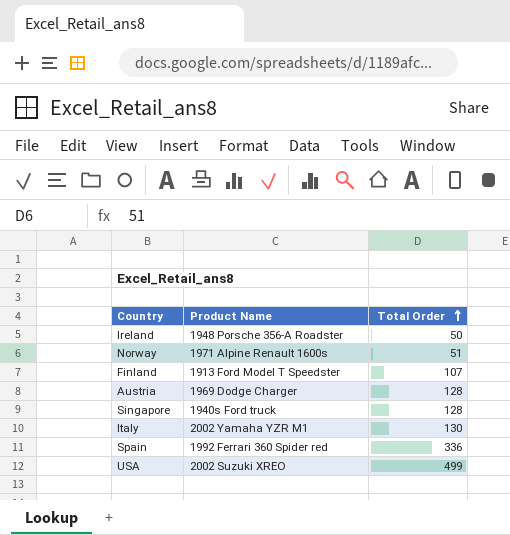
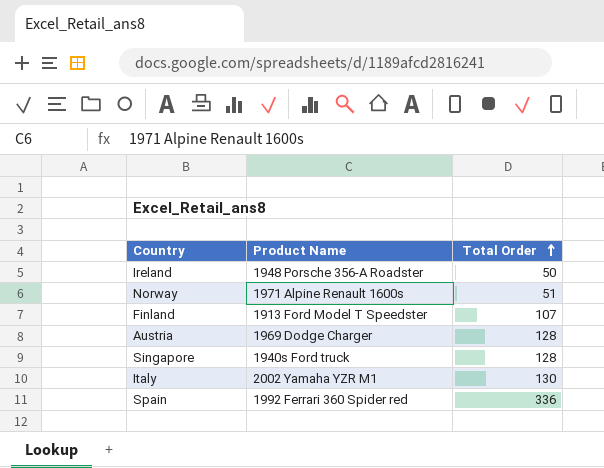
row USA: 2002 Suzuki XREO | 499 -> none

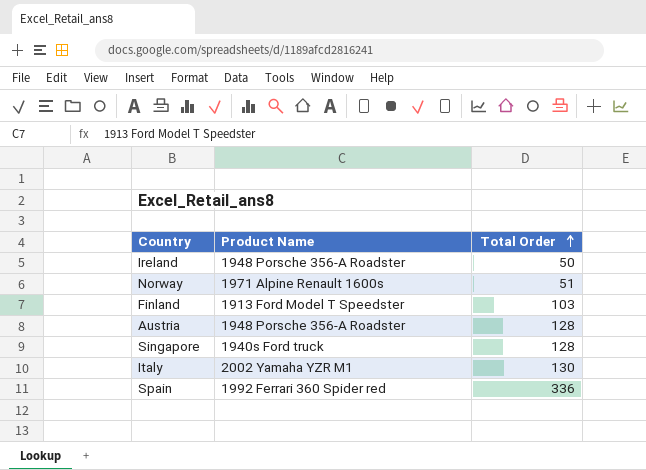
Finland | Total Order: 107 -> 103
Austria | Product Name: 1969 Dodge Charger -> 1948 Porsche 356-A Roadster

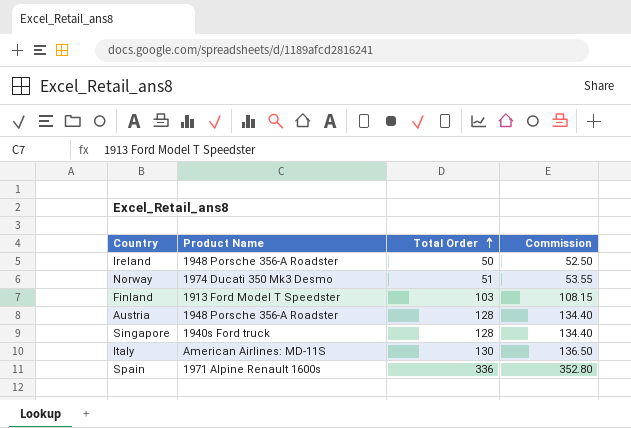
column Commission | formula: none -> [Total Order] * 1.05
Norway | Product Name: 1971 Alpine Renault 1600s -> 1974 Ducati 350 Mk3 Desmo
Italy | Product Name: 2002 Yamaha YZR M1 -> American Airlines: MD-11S
Spain | Product Name: 1992 Ferrari 360 Spider red -> 1971 Alpine Renault 1600s

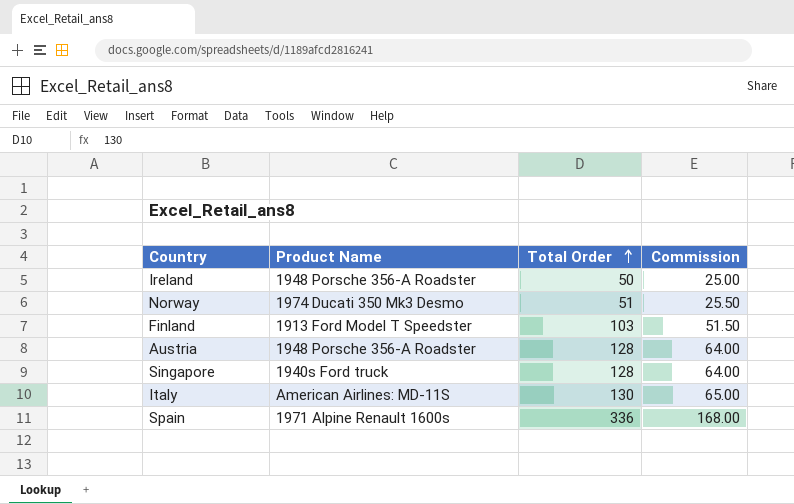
column Commission | formula: [Total Order] * 1.05 -> [Total Order] * 0.5

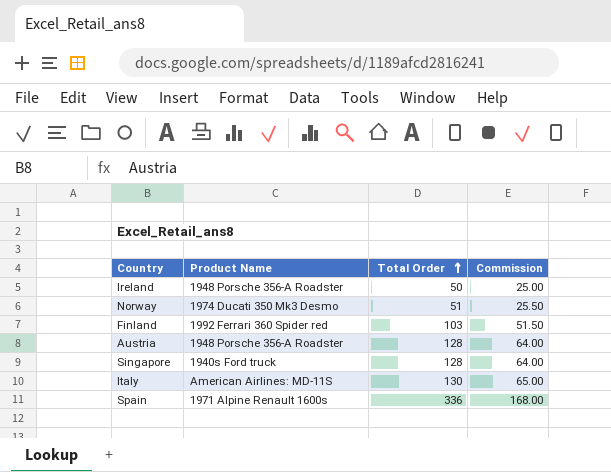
Finland | Product Name: 1913 Ford Model T Speedster -> 1992 Ferrari 360 Spider red

